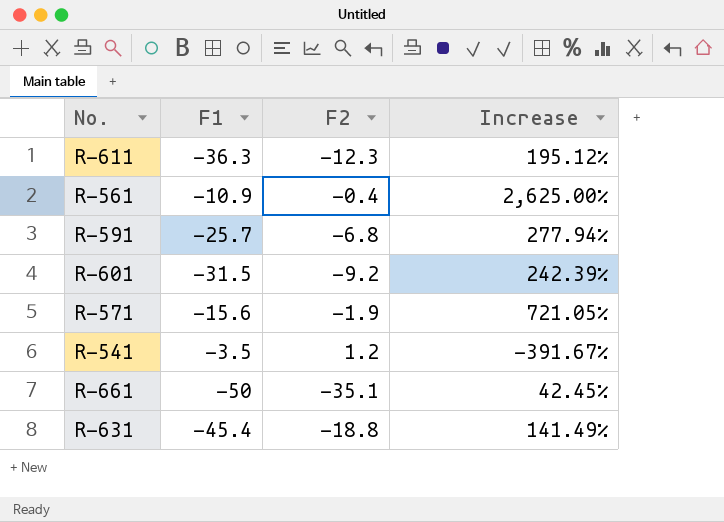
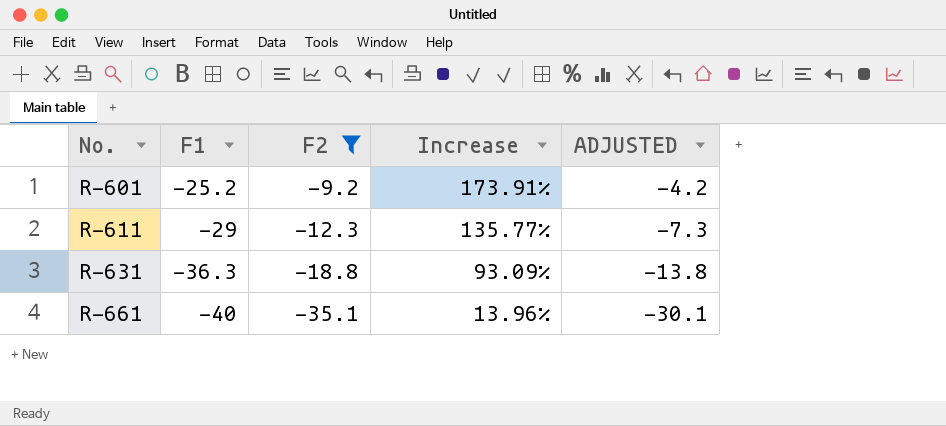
filter: none -> F2 <= -9.2
row order: none -> No. ascending
column ADJUSTED | formula: none -> [F2] + 5
R-601 | F1: -31.5 -> -25.2
R-601 | Increase: 242.39% -> 173.91%
R-611 | F1: -36.3 -> -29
R-611 | Increase: 195.12% -> 135.77%
R-631 | F1: -45.4 -> -36.3
R-631 | Increase: 141.49% -> 93.09%
R-661 | F1: -50 -> -40
R-661 | Increase: 42.45% -> 13.96%

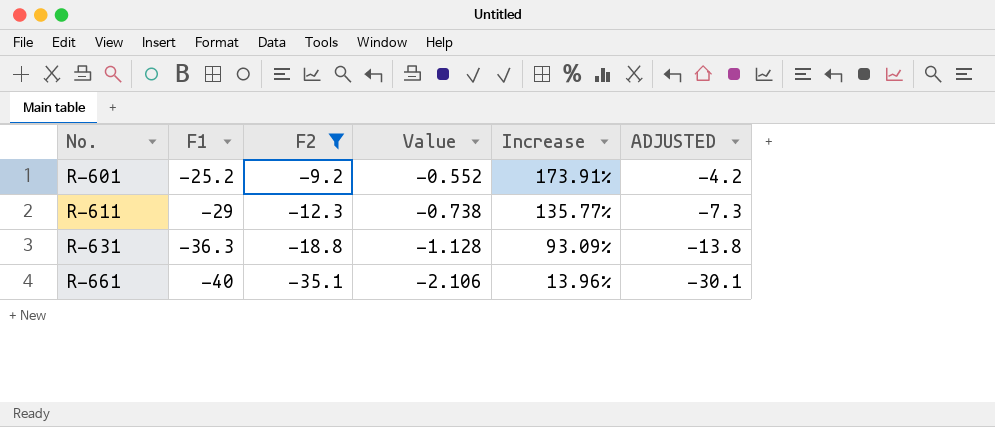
column Value | formula: none -> [F2] * 0.06

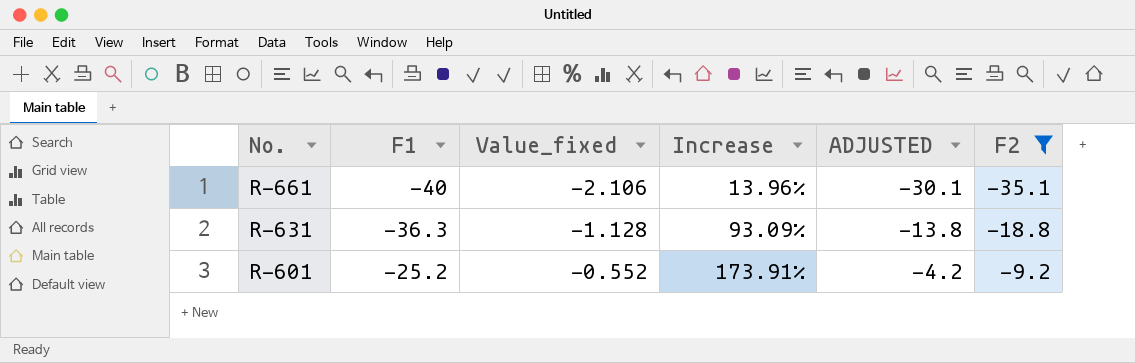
row order: No. ascending -> No. descending
column name: Value -> Value_fixed
column F2 | position: 3 -> 6
row R-611: -29 | -12.3 | -0.738 | 135.77% | -7.3 -> none

